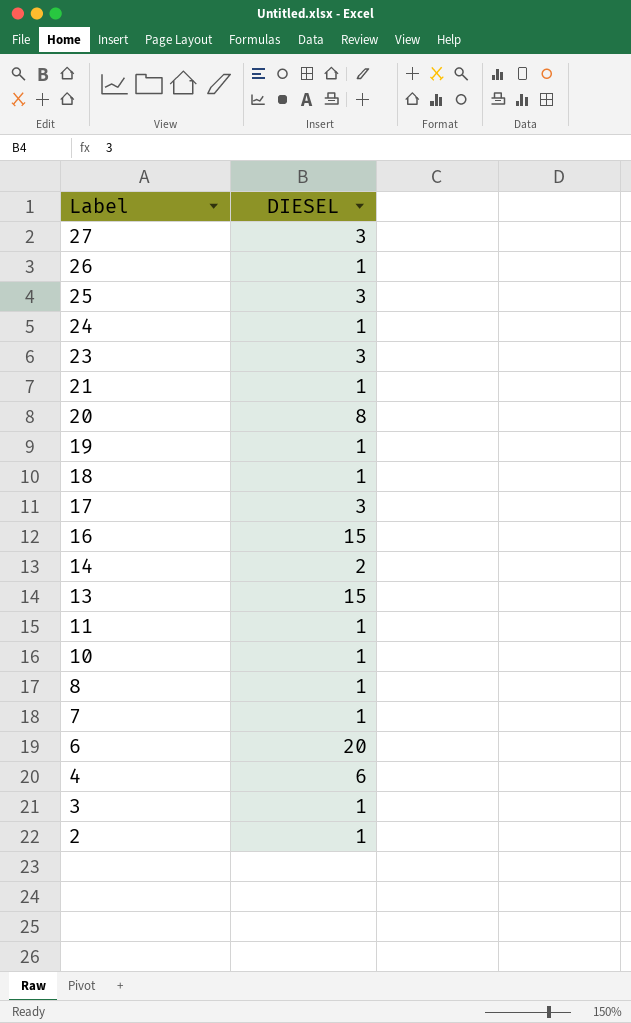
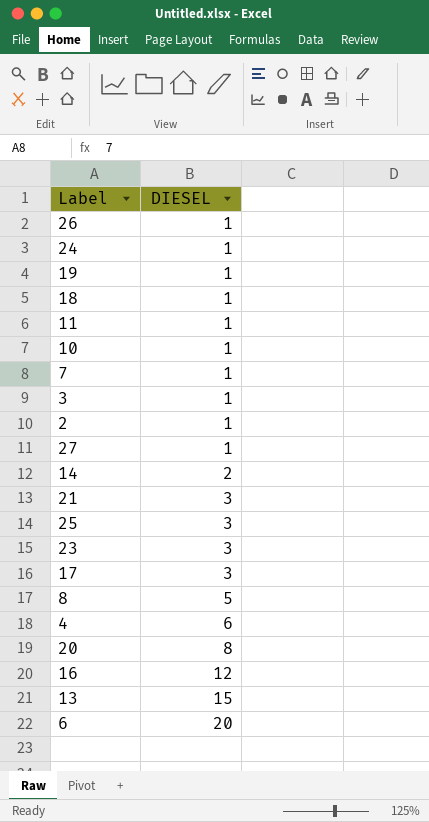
row order: Label descending -> DIESEL ascending
27 | DIESEL: 3 -> 1
21 | DIESEL: 1 -> 3
8 | DIESEL: 1 -> 5
16 | DIESEL: 15 -> 12

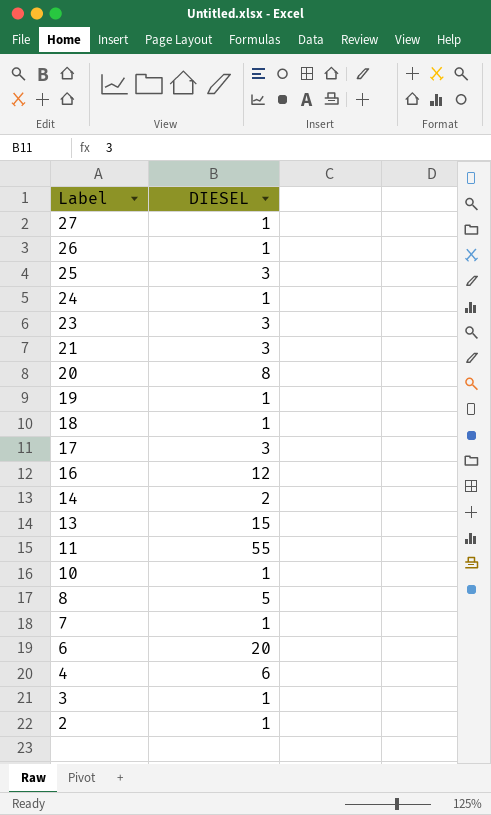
row order: DIESEL ascending -> Label descending
11 | DIESEL: 1 -> 55

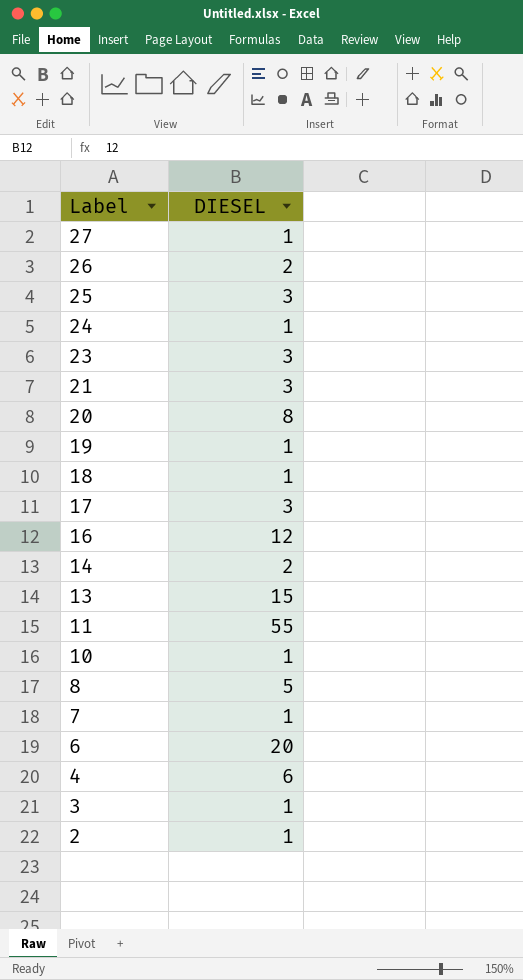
26 | DIESEL: 1 -> 2

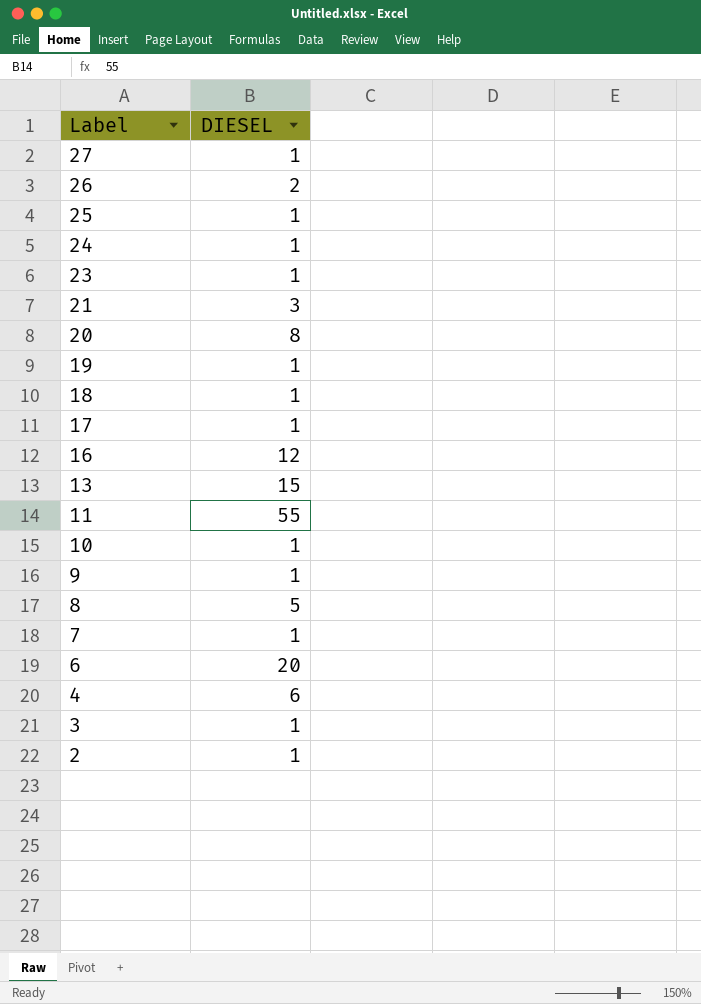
row 14: 2 -> none
25 | DIESEL: 3 -> 1
23 | DIESEL: 3 -> 1
17 | DIESEL: 3 -> 1
row 9: none -> 1

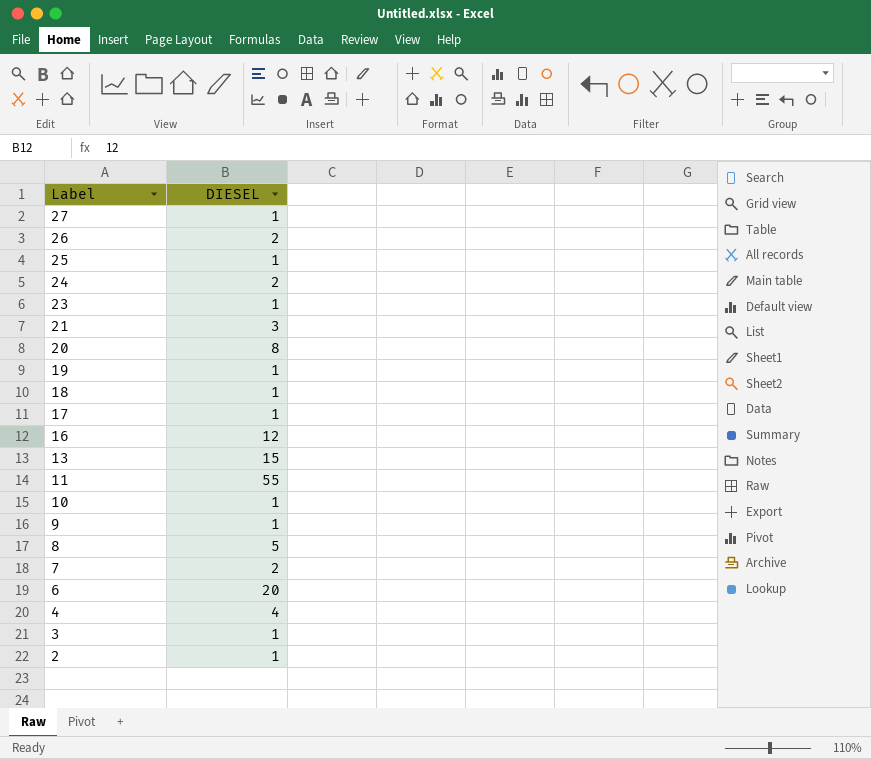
24 | DIESEL: 1 -> 2
7 | DIESEL: 1 -> 2
4 | DIESEL: 6 -> 4

